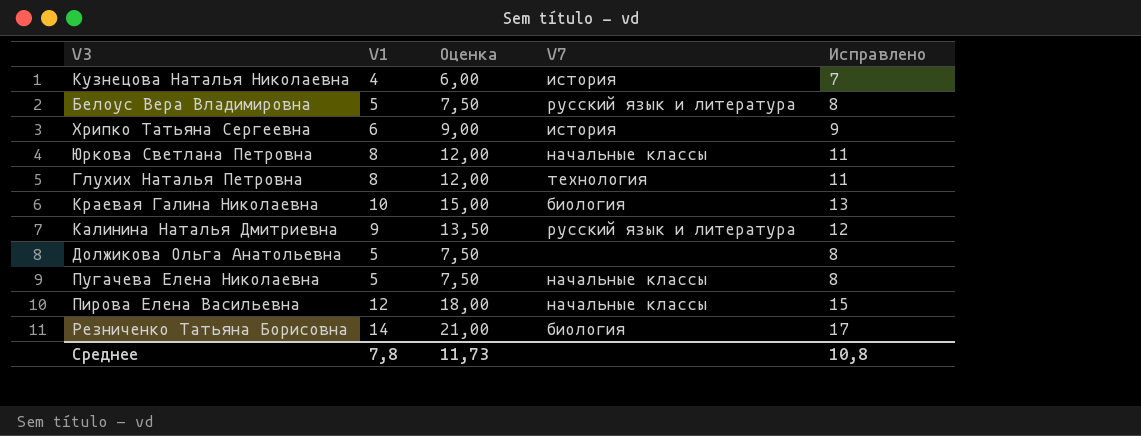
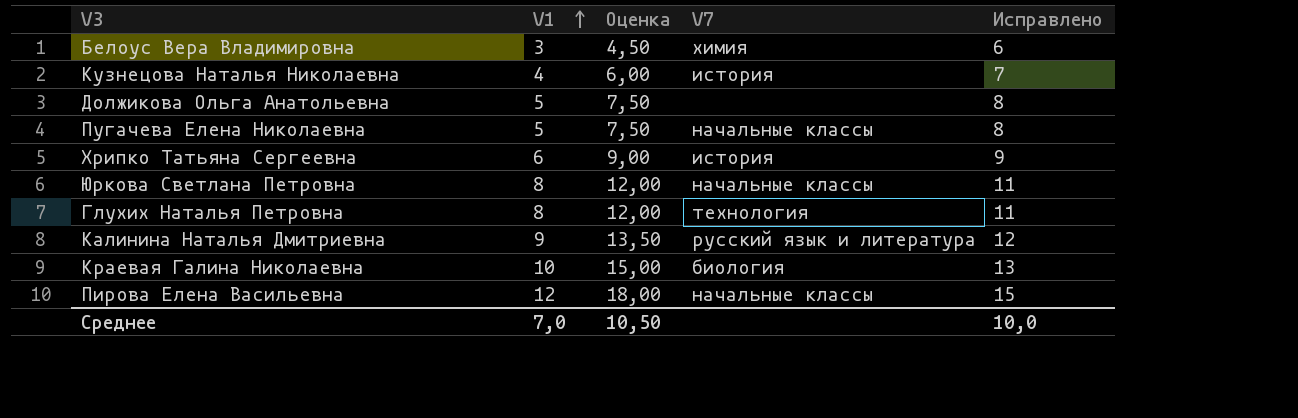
row order: none -> V1 ascending
row Резниченко Татьяна Борисовна: 14 | 21,00 | биология | 17 -> none
Белоус Вера Владимировна | V1: 5 -> 3
Белоус Вера Владимировна | Оценка: 7,50 -> 4,50
Белоус Вера Владимировна | V7: русский язык и литература -> химия
Белоус Вера Владимировна | Исправлено: 8 -> 6
Среднее | V1: 7,8 -> 7,0
Среднее | Оценка: 11,73 -> 10,50
Среднее | Исправлено: 10,8 -> 10,0

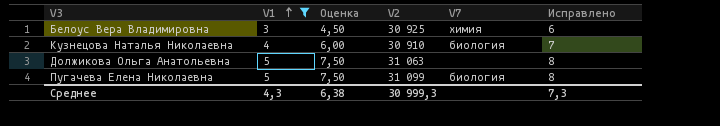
filter: none -> V1 <= 5
column V2 | position: none -> 4
Кузнецова Наталья Николаевна | V7: история -> биология
Пугачева Елена Николаевна | V7: начальные классы -> биология
Среднее | V1: 7,0 -> 4,3
Среднее | Оценка: 10,50 -> 6,38
Среднее | Исправлено: 10,0 -> 7,3

